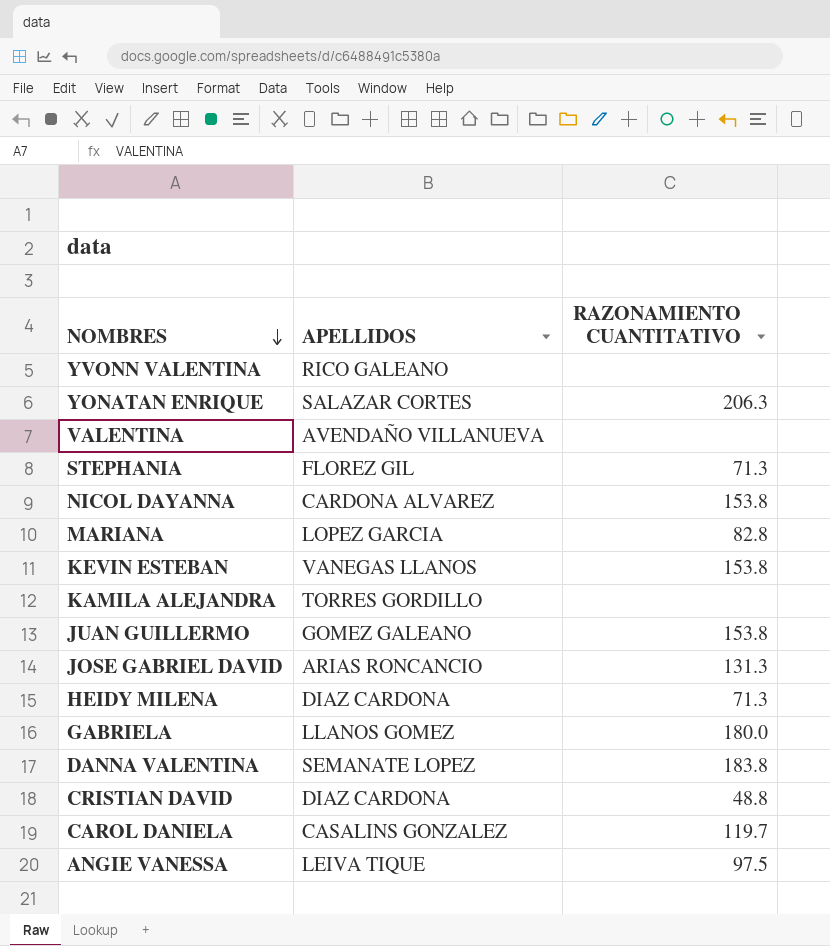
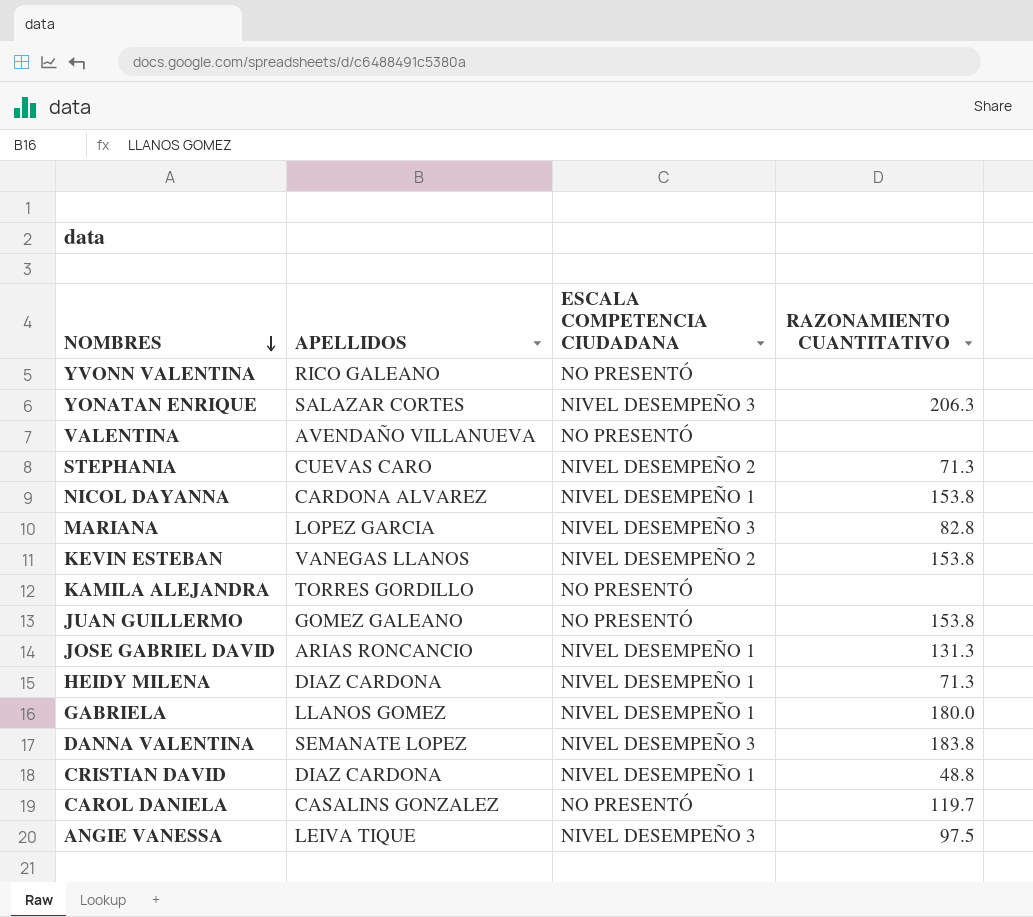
column ESCALA COMPETENCIA CIUDADANA | position: none -> 3
STEPHANIA | APELLIDOS: FLOREZ GIL -> CUEVAS CARO

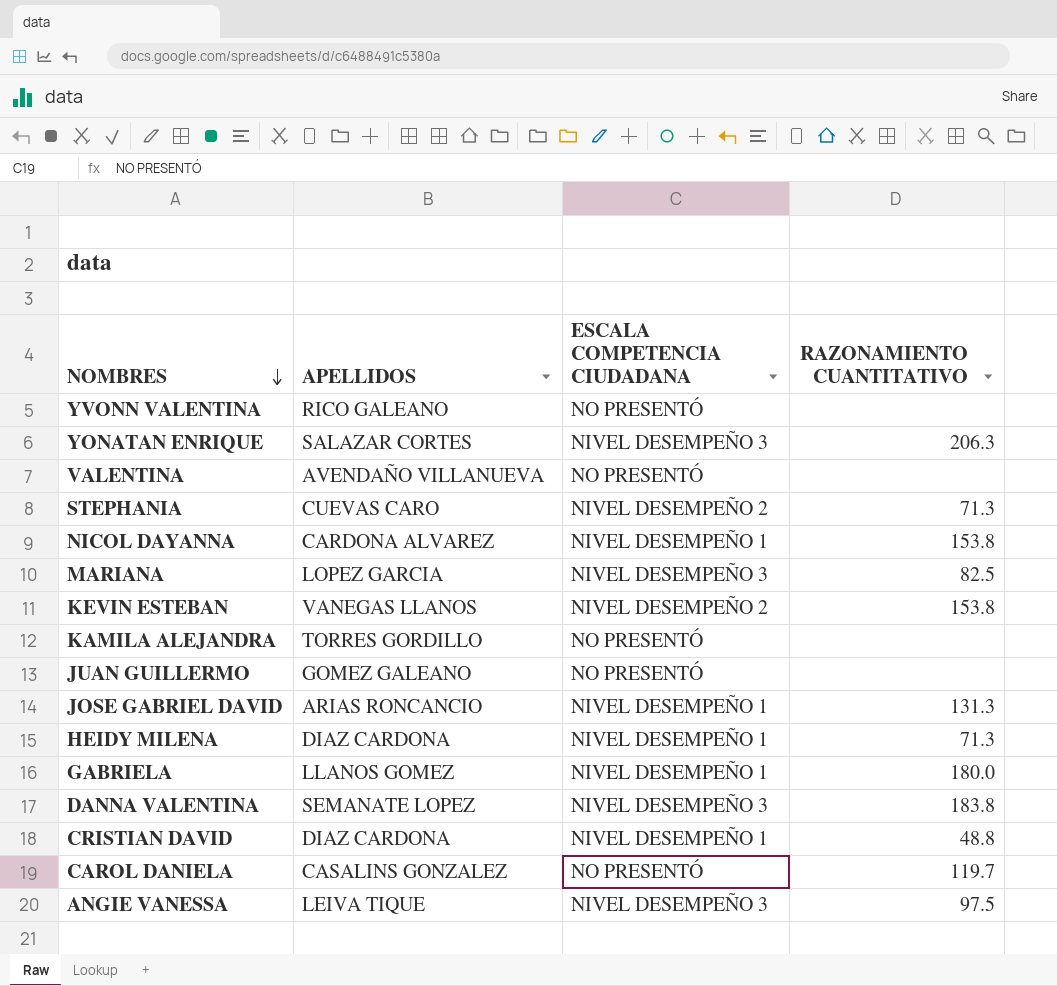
MARIANA | RAZONAMIENTO CUANTITATIVO: 82.8 -> 82.5
JUAN GUILLERMO | RAZONAMIENTO CUANTITATIVO: 153.8 -> none

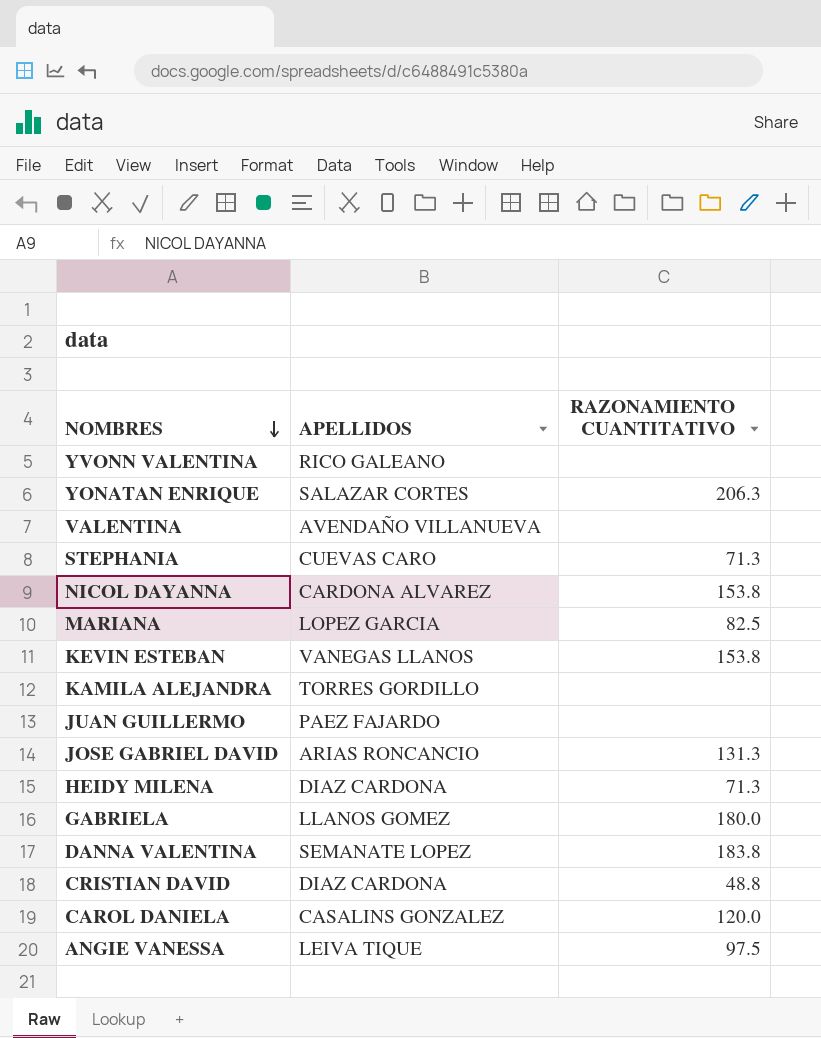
column ESCALA COMPETENCIA CIUDADANA | position: 3 -> none
JUAN GUILLERMO | APELLIDOS: GOMEZ GALEANO -> PAEZ FAJARDO
CAROL DANIELA | RAZONAMIENTO CUANTITATIVO: 119.7 -> 120.0

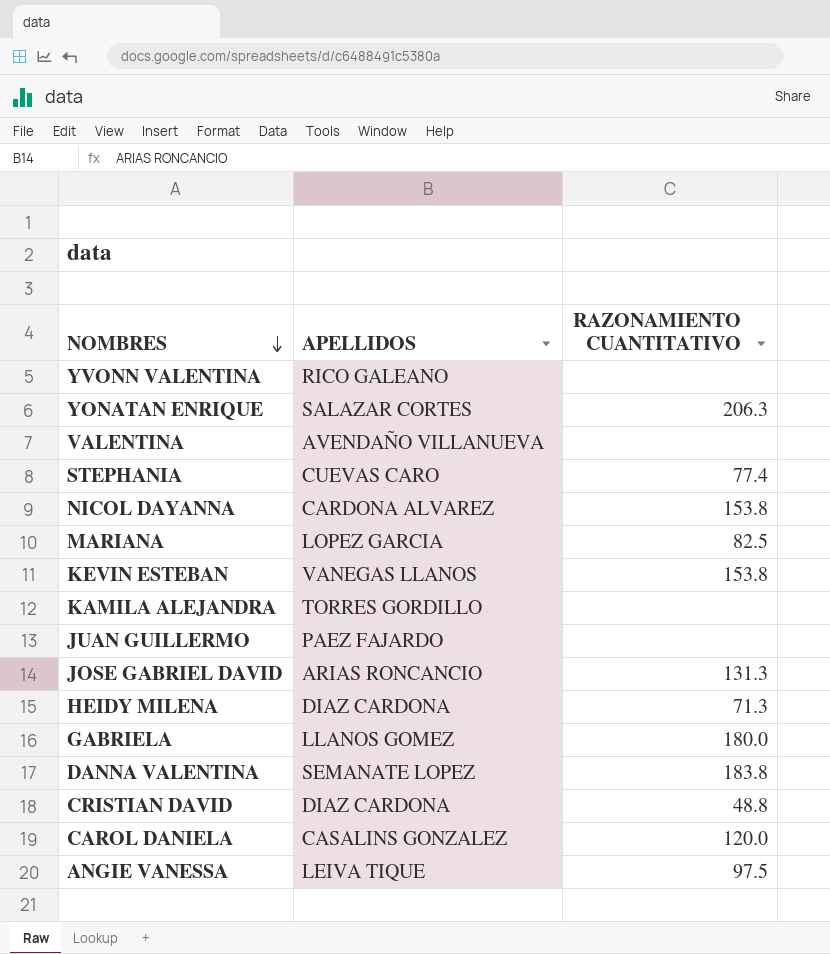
STEPHANIA | RAZONAMIENTO CUANTITATIVO: 71.3 -> 77.4

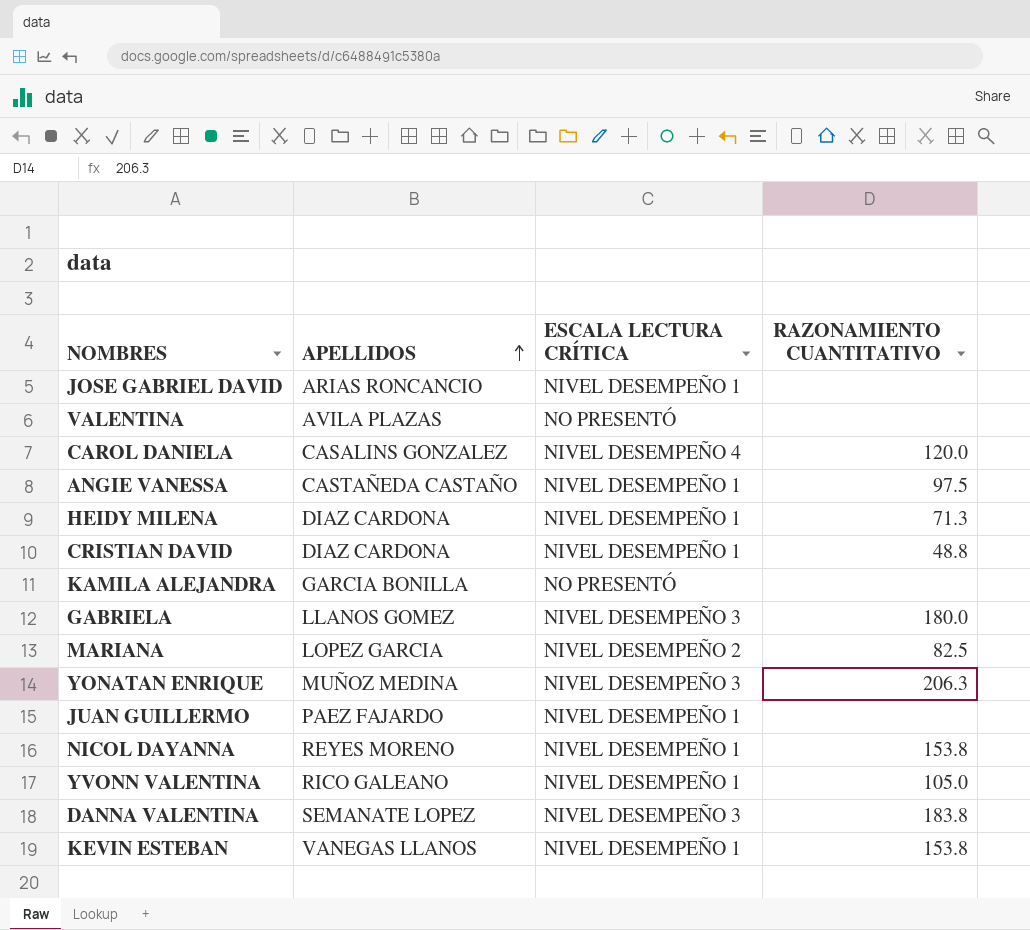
row order: NOMBRES descending -> APELLIDOS ascending
column ESCALA LECTURA CRÍTICA | position: none -> 3
row STEPHANIA: CUEVAS CARO | 77.4 -> none
JOSE GABRIEL DAVID | RAZONAMIENTO CUANTITATIVO: 131.3 -> none
VALENTINA | APELLIDOS: AVENDAÑO VILLANUEVA -> AVILA PLAZAS
ANGIE VANESSA | APELLIDOS: LEIVA TIQUE -> CASTAÑEDA CASTAÑO
KAMILA ALEJANDRA | APELLIDOS: TORRES GORDILLO -> GARCIA BONILLA
YONATAN ENRIQUE | APELLIDOS: SALAZAR CORTES -> MUÑOZ MEDINA
NICOL DAYANNA | APELLIDOS: CARDONA ALVAREZ -> REYES MORENO
YVONN VALENTINA | RAZONAMIENTO CUANTITATIVO: none -> 105.0

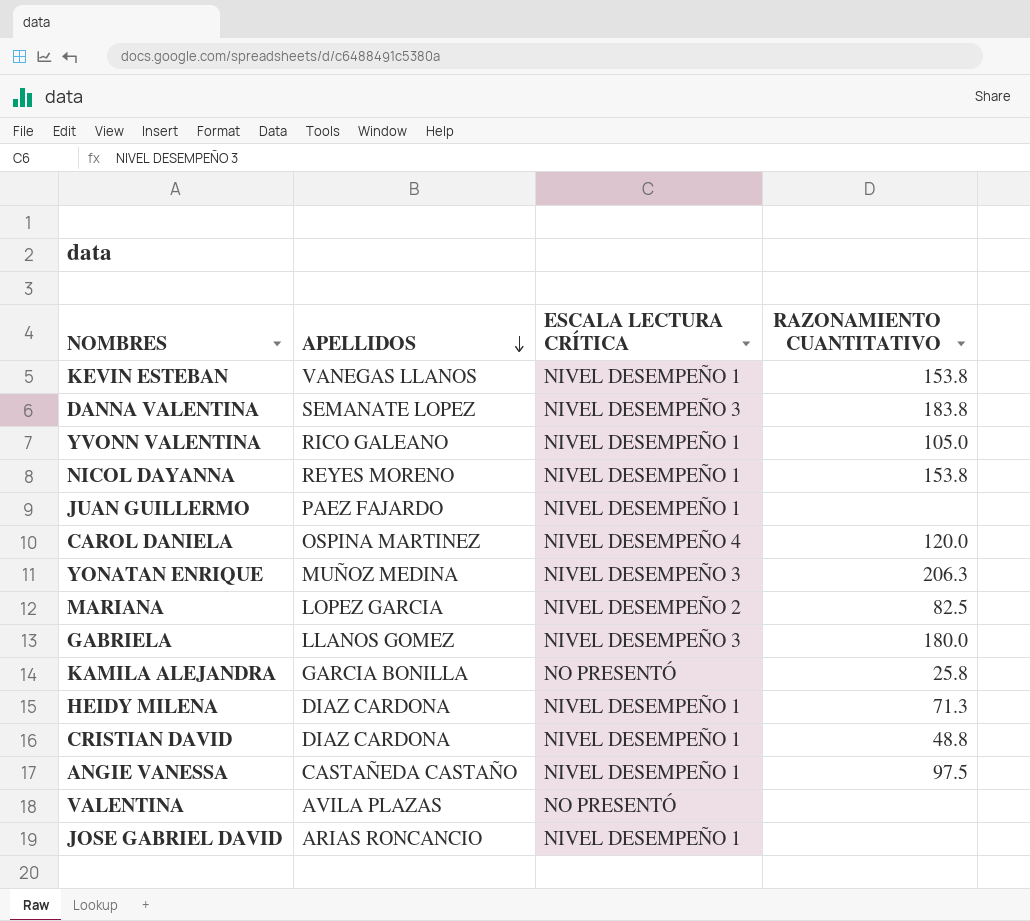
row order: APELLIDOS ascending -> APELLIDOS descending
CAROL DANIELA | APELLIDOS: CASALINS GONZALEZ -> OSPINA MARTINEZ
KAMILA ALEJANDRA | RAZONAMIENTO CUANTITATIVO: none -> 25.8

